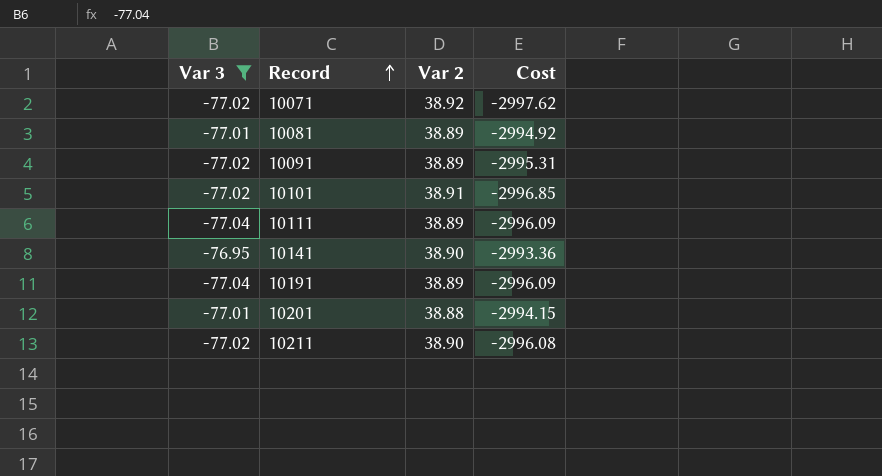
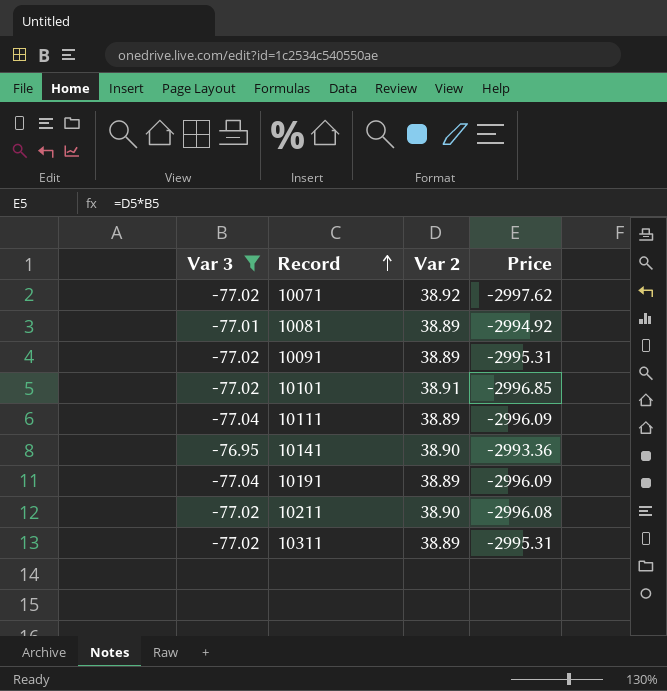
column name: Cost -> Price
row 10201: -77.01 | 38.88 | -2994.15 -> none
row 10311: none -> -77.02 | 38.89 | -2995.31

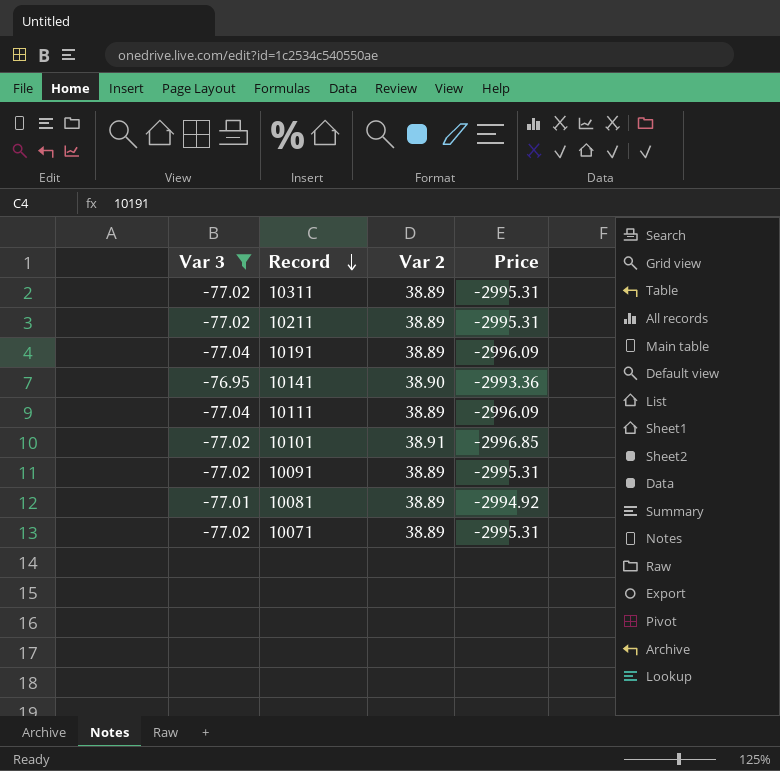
row order: Record ascending -> Record descending
10211 | Var 2: 38.90 -> 38.89
10211 | Price: -2996.08 -> -2995.31
10071 | Var 2: 38.92 -> 38.89
10071 | Price: -2997.62 -> -2995.31

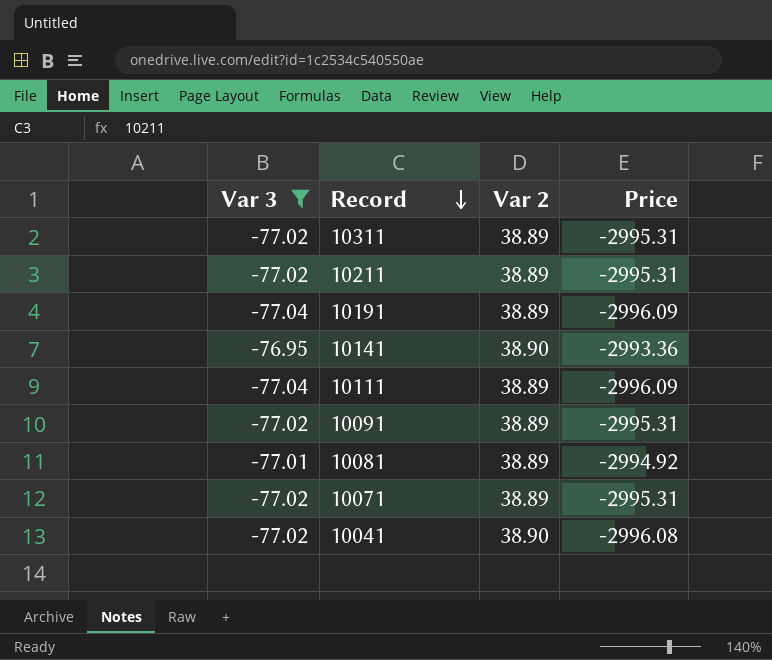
row 10101: -77.02 | 38.91 | -2996.85 -> none
row 10041: none -> -77.02 | 38.90 | -2996.08

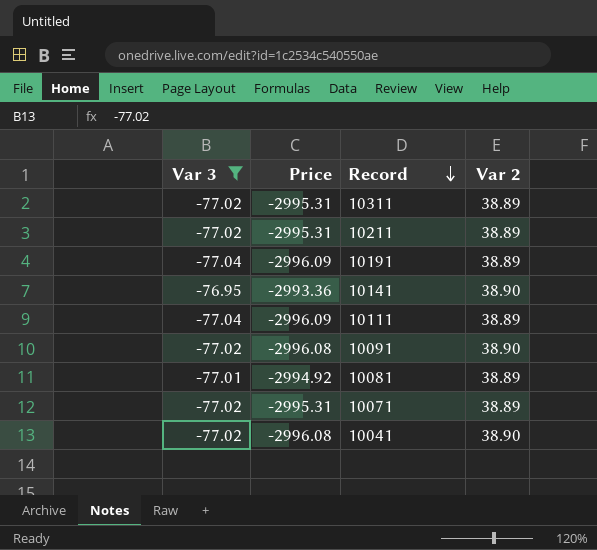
column Price | position: 4 -> 2
10091 | Price: -2995.31 -> -2996.08
10091 | Var 2: 38.89 -> 38.90

